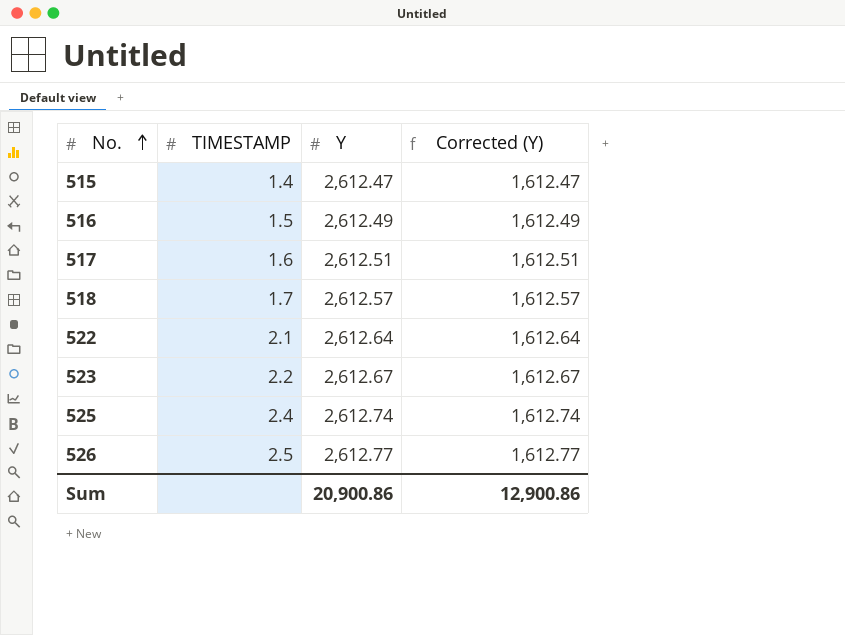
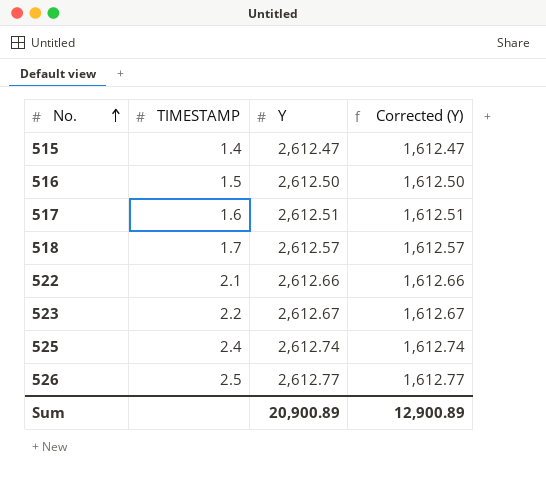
516 | Y: 2,612.49 -> 2,612.50
516 | Corrected (Y): 1,612.49 -> 1,612.50
522 | Y: 2,612.64 -> 2,612.66
522 | Corrected (Y): 1,612.64 -> 1,612.66
Sum | Y: 20,900.86 -> 20,900.89
Sum | Corrected (Y): 12,900.86 -> 12,900.89

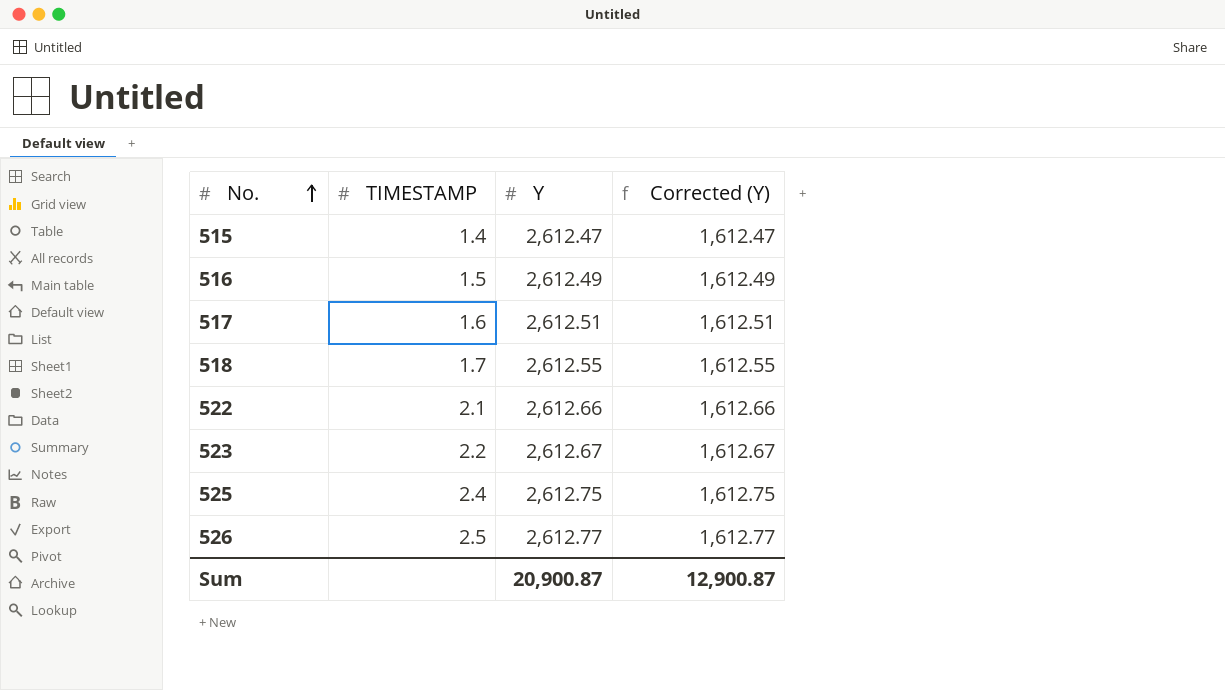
516 | Y: 2,612.50 -> 2,612.49
516 | Corrected (Y): 1,612.50 -> 1,612.49
518 | Y: 2,612.57 -> 2,612.55
518 | Corrected (Y): 1,612.57 -> 1,612.55
525 | Y: 2,612.74 -> 2,612.75
525 | Corrected (Y): 1,612.74 -> 1,612.75
Sum | Y: 20,900.89 -> 20,900.87
Sum | Corrected (Y): 12,900.89 -> 12,900.87

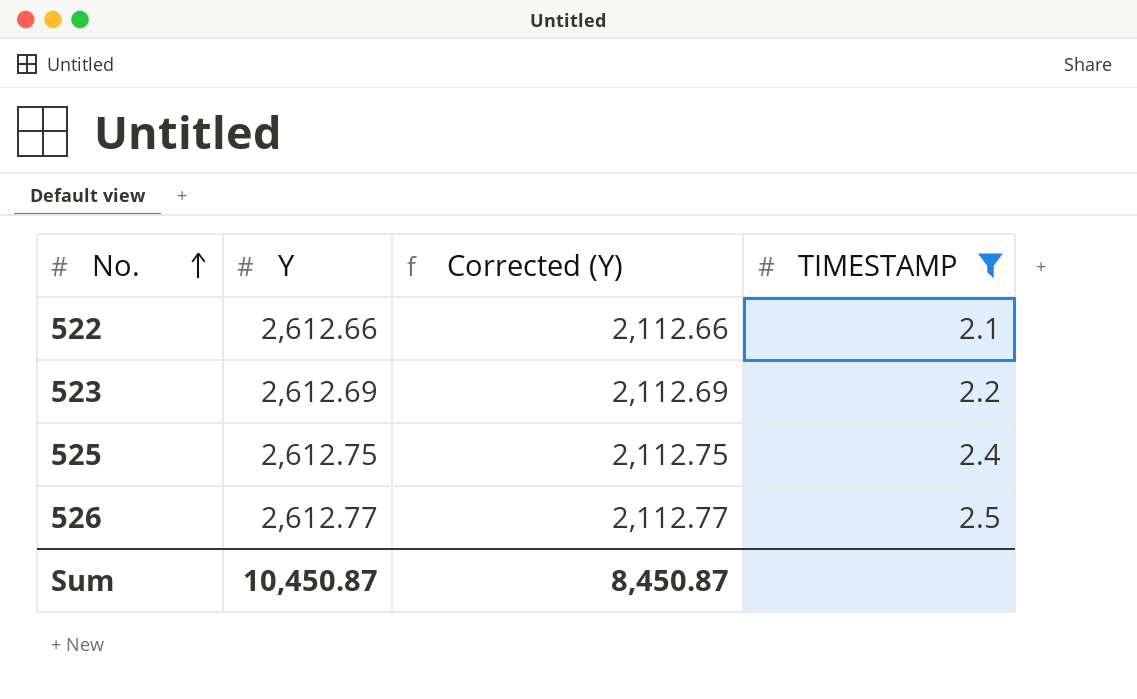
filter: none -> TIMESTAMP >= 2.1
column Corrected (Y) | formula: [Y] - 1000 -> [Y] - 500
column TIMESTAMP | position: 2 -> 4
523 | Y: 2,612.67 -> 2,612.69
Sum | Y: 20,900.87 -> 10,450.87
Sum | Corrected (Y): 12,900.87 -> 8,450.87

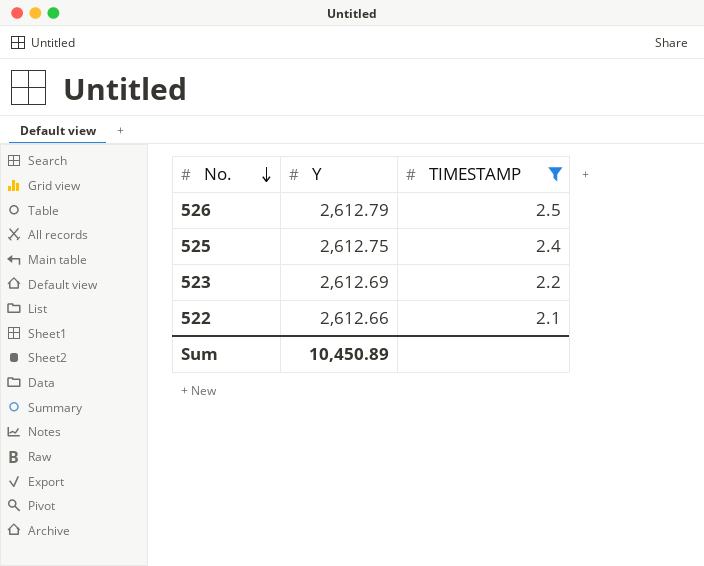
row order: No. ascending -> No. descending
column Corrected (Y) | formula: [Y] - 500 -> none
526 | Y: 2,612.77 -> 2,612.79
Sum | Y: 10,450.87 -> 10,450.89

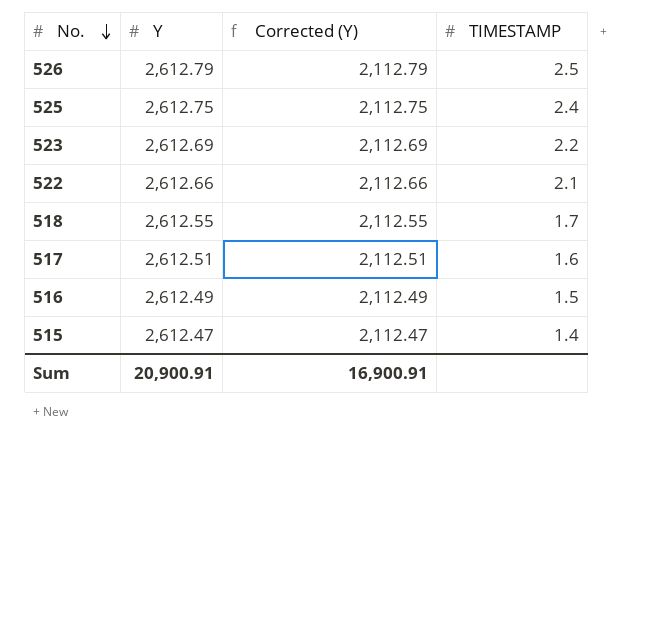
filter: TIMESTAMP >= 2.1 -> none
column Corrected (Y) | formula: none -> [Y] - 500
Sum | Y: 10,450.89 -> 20,900.91

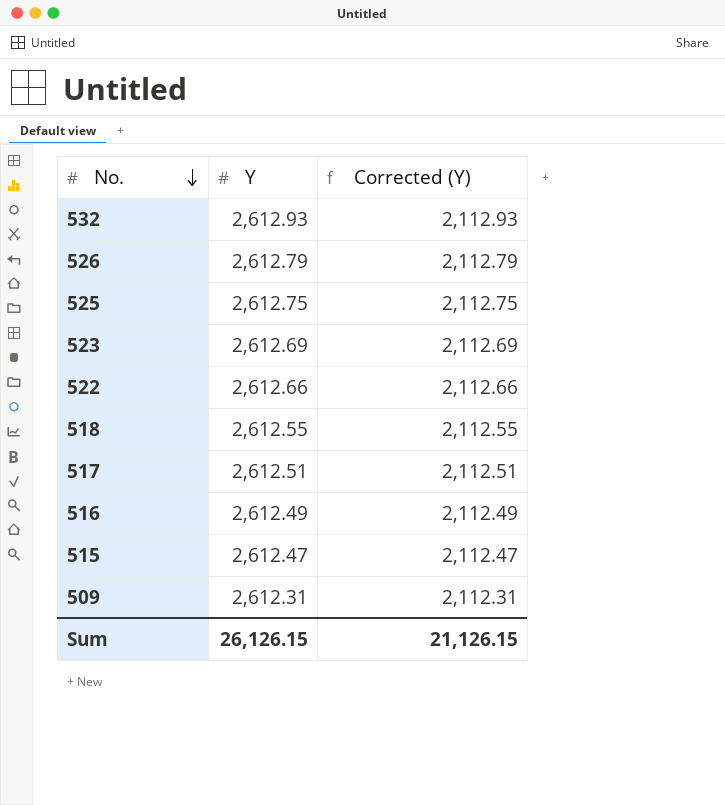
column TIMESTAMP | position: 4 -> none
row 532: none -> 2,612.93 | 2,112.93
row 509: none -> 2,612.31 | 2,112.31
Sum | Y: 20,900.91 -> 26,126.15
Sum | Corrected (Y): 16,900.91 -> 21,126.15

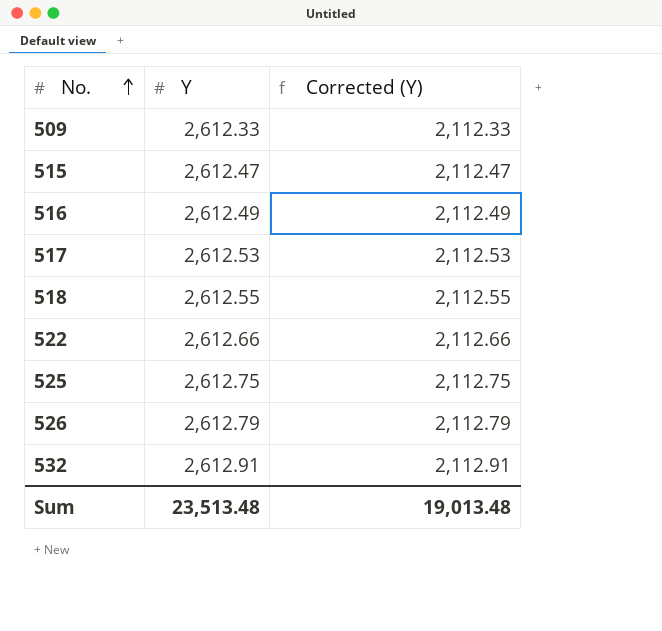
row order: No. descending -> No. ascending
row 523: 2,612.69 | 2,112.69 -> none
509 | Y: 2,612.31 -> 2,612.33
509 | Corrected (Y): 2,112.31 -> 2,112.33
517 | Y: 2,612.51 -> 2,612.53
517 | Corrected (Y): 2,112.51 -> 2,112.53
532 | Y: 2,612.93 -> 2,612.91
532 | Corrected (Y): 2,112.93 -> 2,112.91
Sum | Y: 26,126.15 -> 23,513.48
Sum | Corrected (Y): 21,126.15 -> 19,013.48

